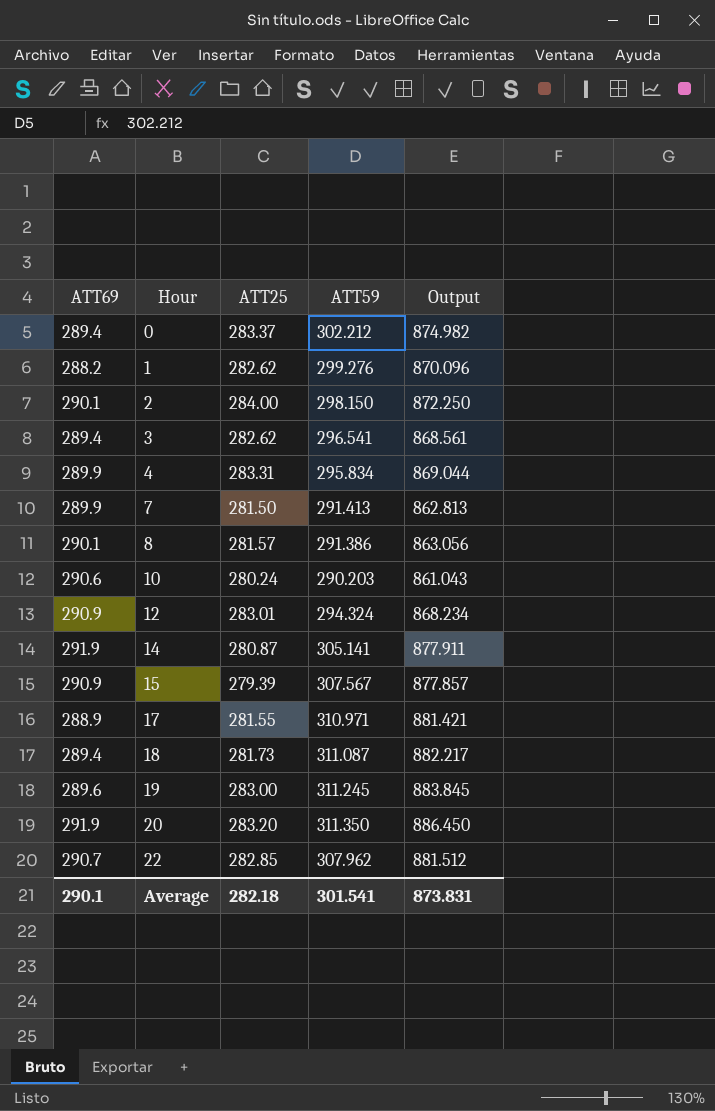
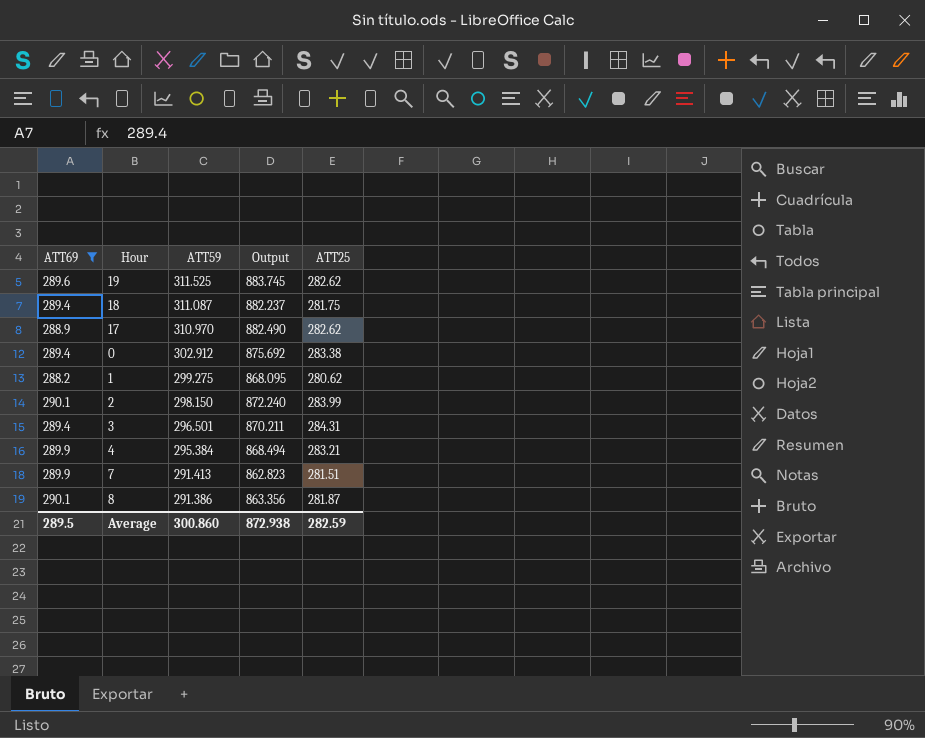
filter: none -> ATT69 <= 290.1
row order: Hour ascending -> ATT59 descending
column ATT25 | position: 3 -> 5
19 | ATT59: 311.245 -> 311.525
19 | Output: 883.845 -> 883.745
19 | ATT25: 283.00 -> 282.62
18 | Output: 882.217 -> 882.237
18 | ATT25: 281.73 -> 281.75
17 | ATT59: 310.971 -> 310.970
17 | Output: 881.421 -> 882.490
17 | ATT25: 281.55 -> 282.62
0 | ATT59: 302.212 -> 302.912
0 | Output: 874.982 -> 875.692
0 | ATT25: 283.37 -> 283.38
1 | ATT59: 299.276 -> 299.275
1 | Output: 870.096 -> 868.095
1 | ATT25: 282.62 -> 280.62
2 | Output: 872.250 -> 872.240
2 | ATT25: 284.00 -> 283.99
3 | ATT59: 296.541 -> 296.501
3 | Output: 868.561 -> 870.211
3 | ATT25: 282.62 -> 284.31
4 | ATT59: 295.834 -> 295.384
4 | Output: 869.044 -> 868.494
4 | ATT25: 283.31 -> 283.21
7 | Output: 862.813 -> 862.823
7 | ATT25: 281.50 -> 281.51
8 | Output: 863.056 -> 863.356
8 | ATT25: 281.57 -> 281.87
Average | ATT69: 290.1 -> 289.5
Average | ATT59: 301.541 -> 300.860
Average | Output: 873.831 -> 872.938
Average | ATT25: 282.18 -> 282.59

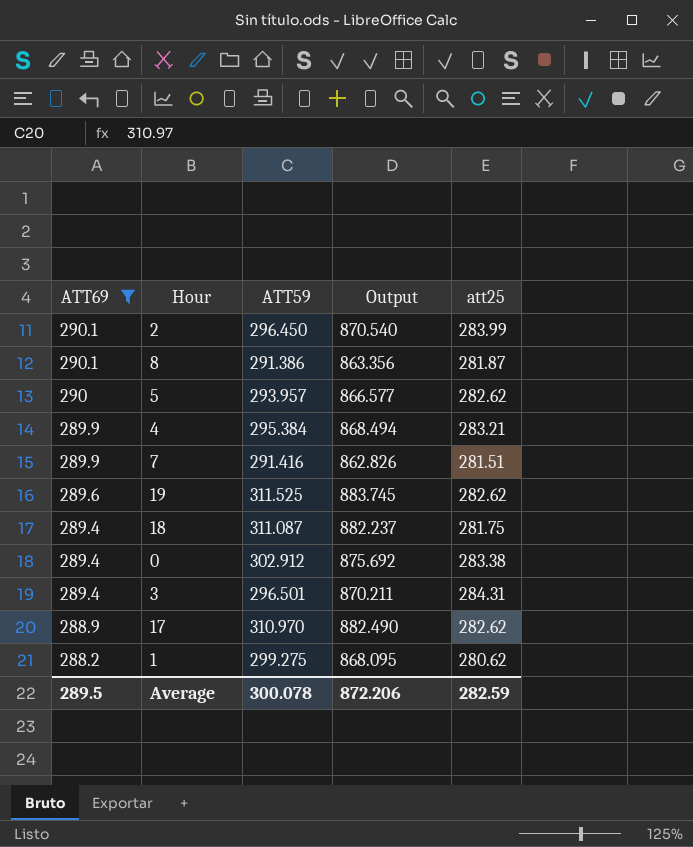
row order: ATT59 descending -> ATT69 descending
column name: ATT25 -> att25
2 | ATT59: 298.150 -> 296.450
2 | Output: 872.240 -> 870.540
row 5: none -> 290 | 293.957 | 866.577 | 282.62
7 | ATT59: 291.413 -> 291.416
7 | Output: 862.823 -> 862.826
Average | ATT59: 300.860 -> 300.078
Average | Output: 872.938 -> 872.206

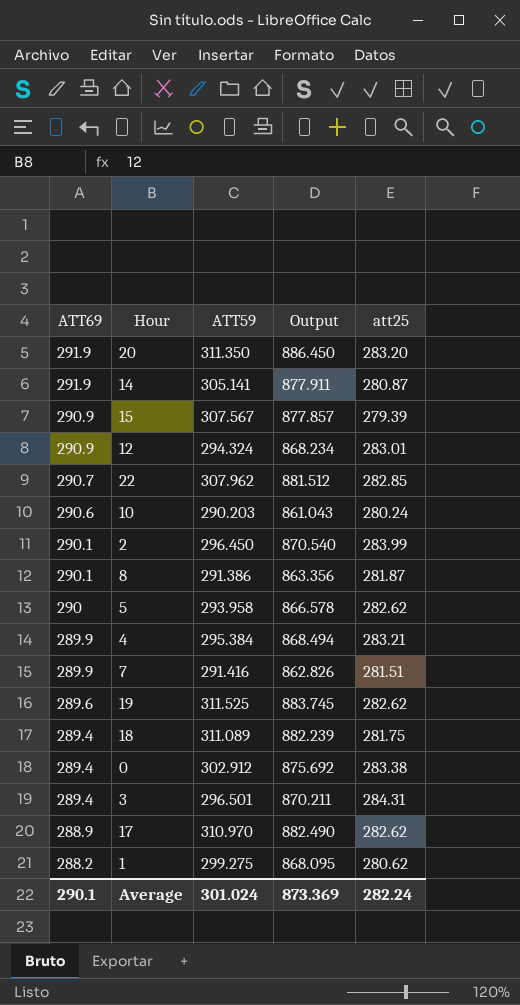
filter: ATT69 <= 290.1 -> none
5 | ATT59: 293.957 -> 293.958
5 | Output: 866.577 -> 866.578
18 | ATT59: 311.087 -> 311.089
18 | Output: 882.237 -> 882.239
Average | ATT69: 289.5 -> 290.1
Average | ATT59: 300.078 -> 301.024
Average | Output: 872.206 -> 873.369
Average | att25: 282.59 -> 282.24

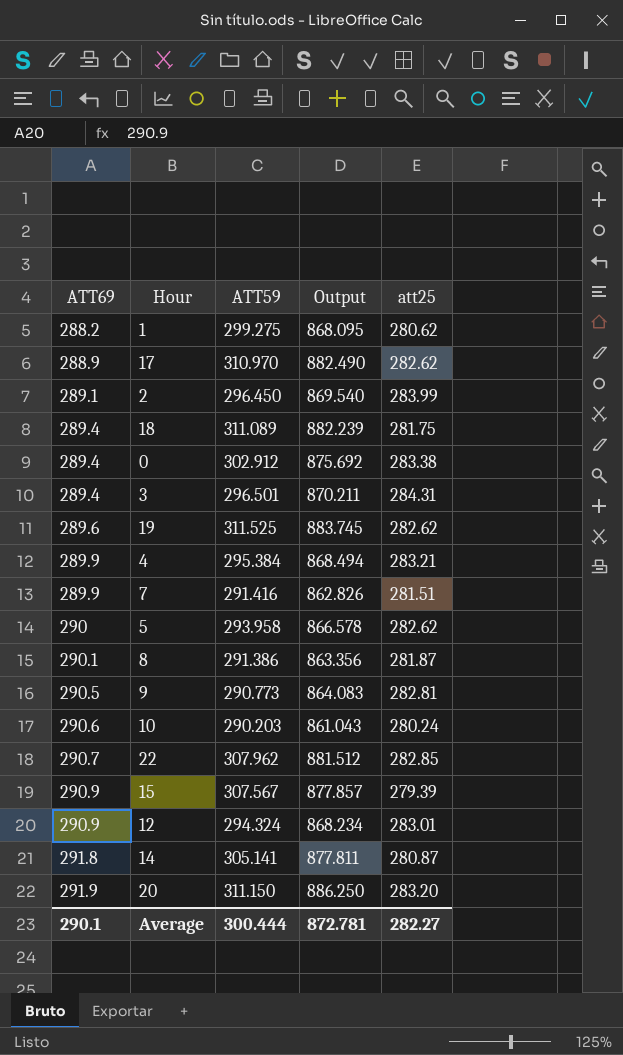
row order: ATT69 descending -> ATT69 ascending
2 | ATT69: 290.1 -> 289.1
2 | Output: 870.540 -> 869.540
row 9: none -> 290.5 | 290.773 | 864.083 | 282.81
14 | ATT69: 291.9 -> 291.8
14 | Output: 877.911 -> 877.811
20 | ATT59: 311.350 -> 311.150
20 | Output: 886.450 -> 886.250
Average | ATT59: 301.024 -> 300.444
Average | Output: 873.369 -> 872.781
Average | att25: 282.24 -> 282.27

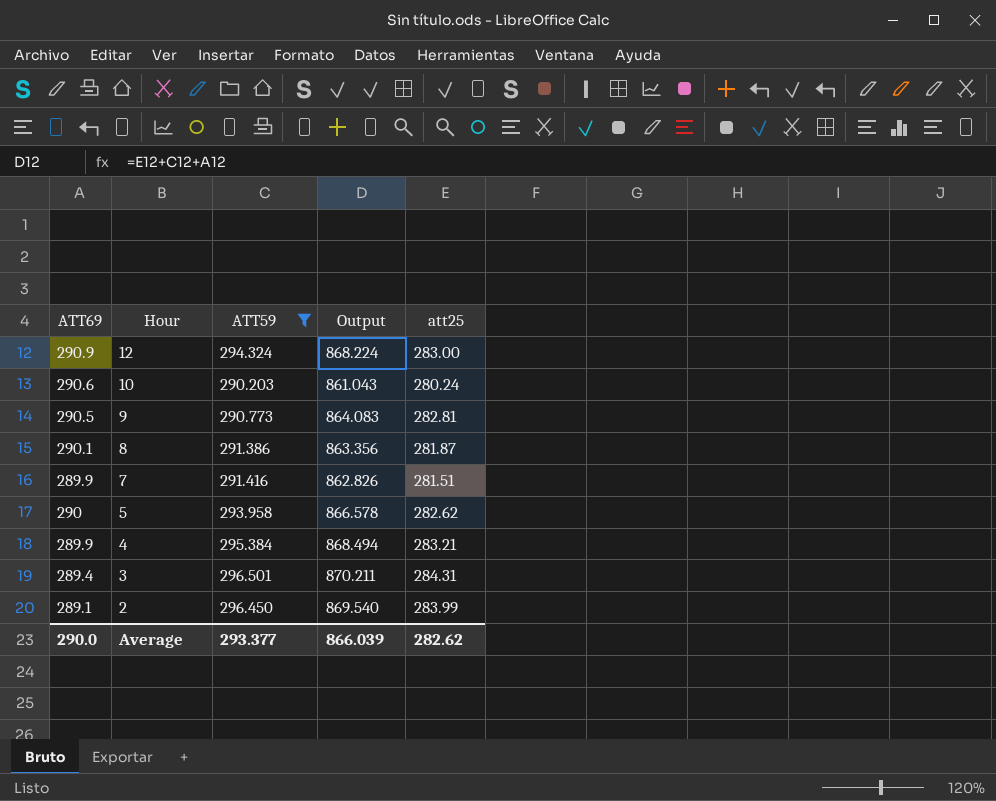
filter: none -> ATT59 <= 296.501
row order: ATT69 ascending -> Hour descending
12 | Output: 868.234 -> 868.224
12 | att25: 283.01 -> 283.00
Average | ATT69: 290.1 -> 290.0
Average | ATT59: 300.444 -> 293.377
Average | Output: 872.781 -> 866.039
Average | att25: 282.27 -> 282.62

